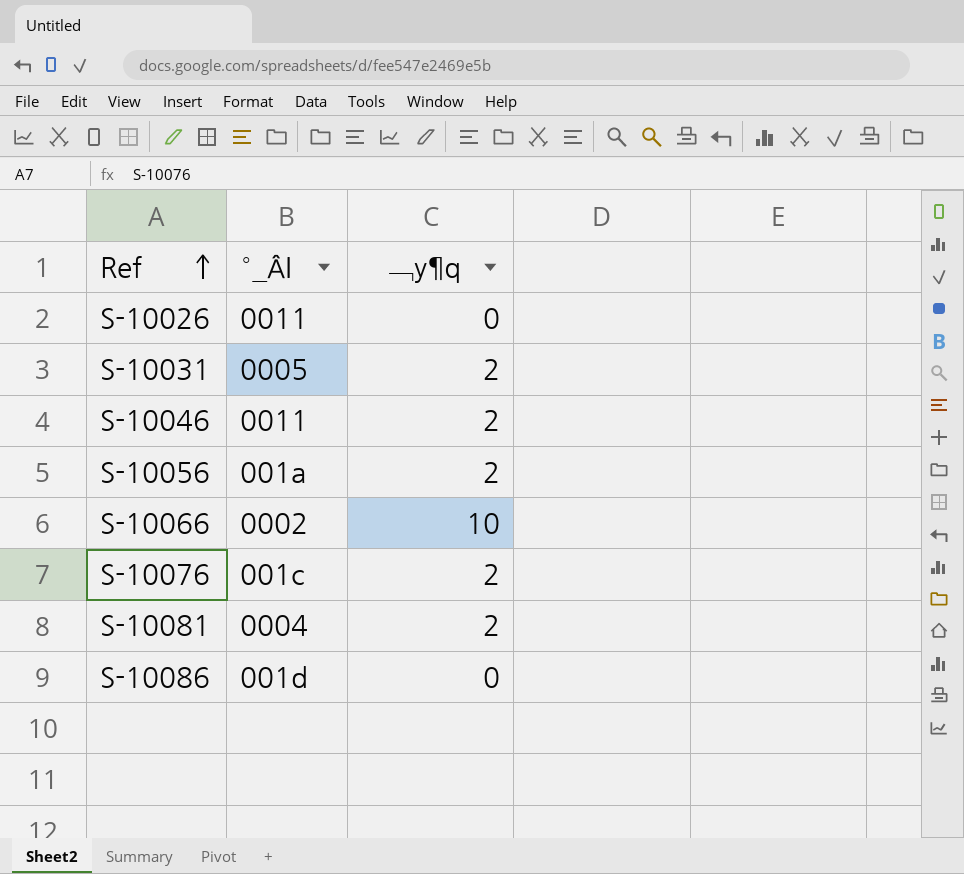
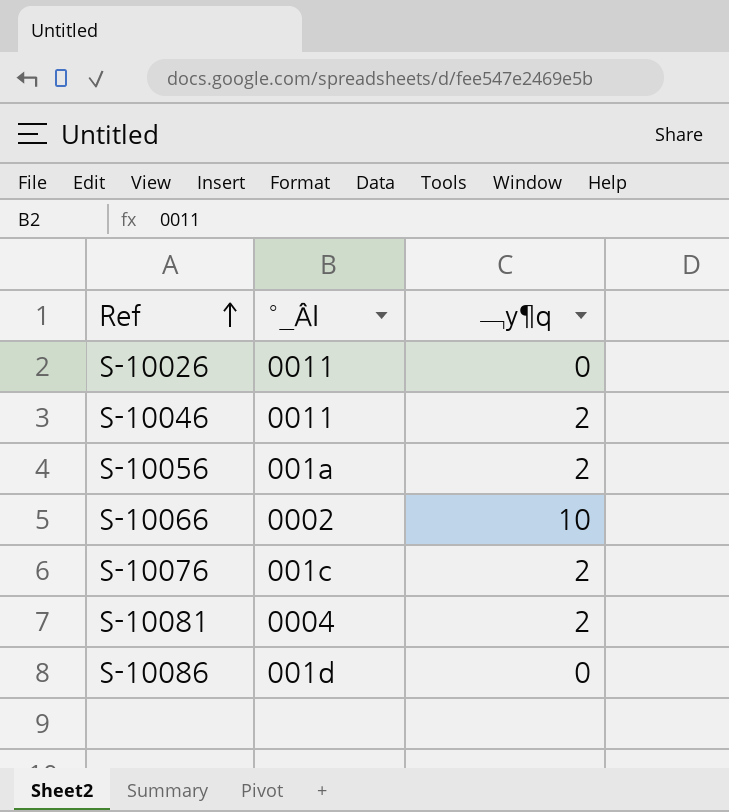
row S-10031: 0005 | 2 -> none

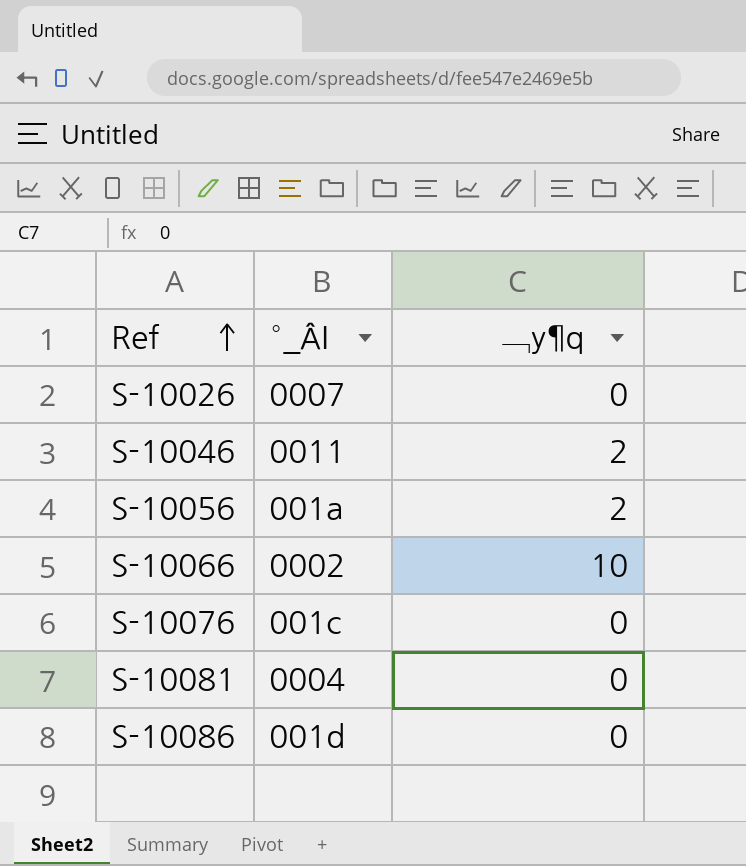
S-10026 | °_ÂI: 0011 -> 0007
S-10076 | ¬y¶q: 2 -> 0
S-10081 | ¬y¶q: 2 -> 0

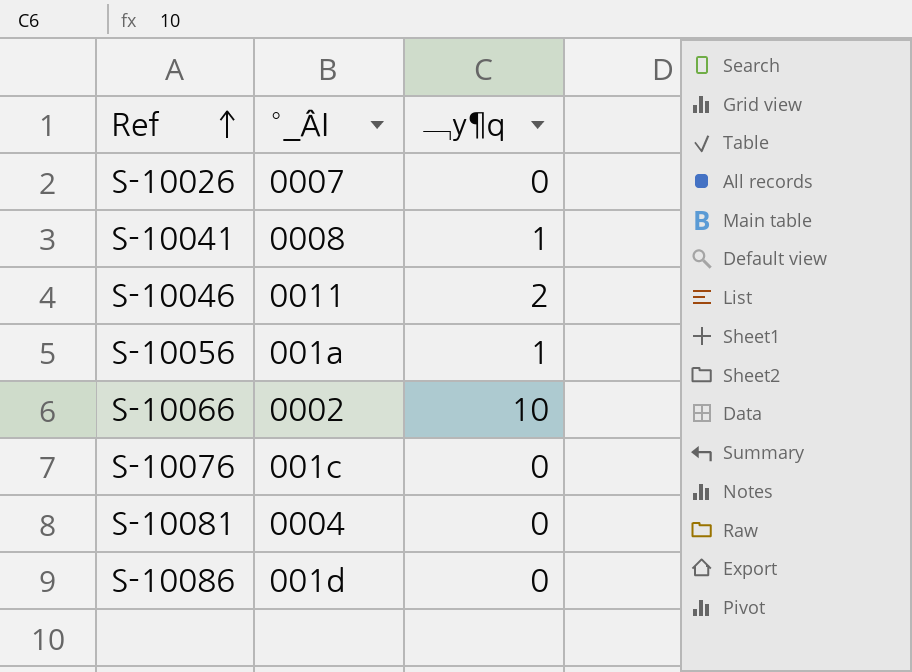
row S-10041: none -> 0008 | 1
S-10056 | ¬y¶q: 2 -> 1

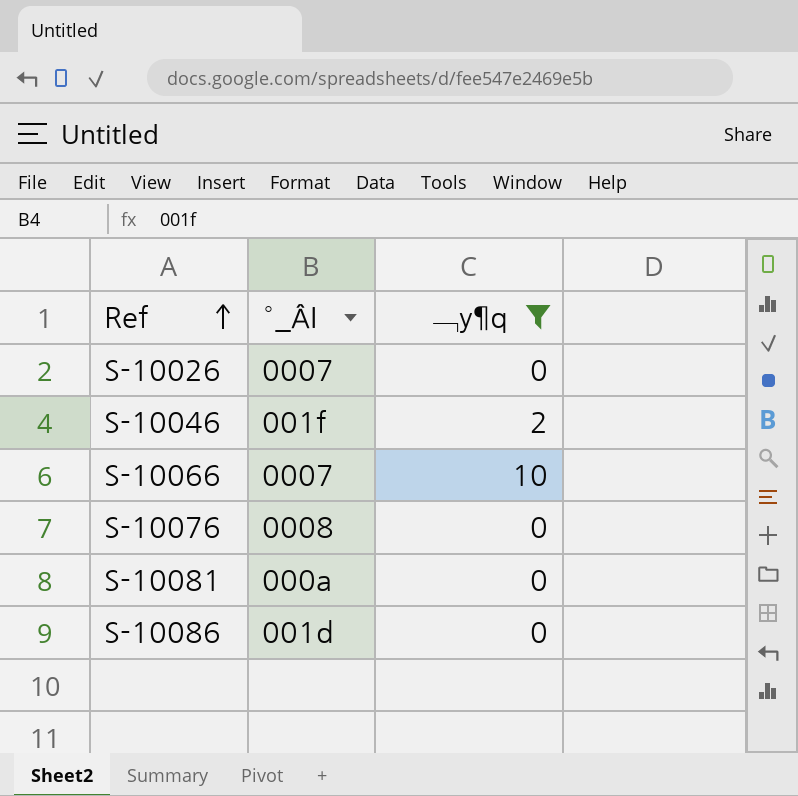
filter: none -> ¬y¶q != 1
S-10046 | °_ÂI: 0011 -> 001f
S-10066 | °_ÂI: 0002 -> 0007
S-10076 | °_ÂI: 001c -> 0008
S-10081 | °_ÂI: 0004 -> 000a

